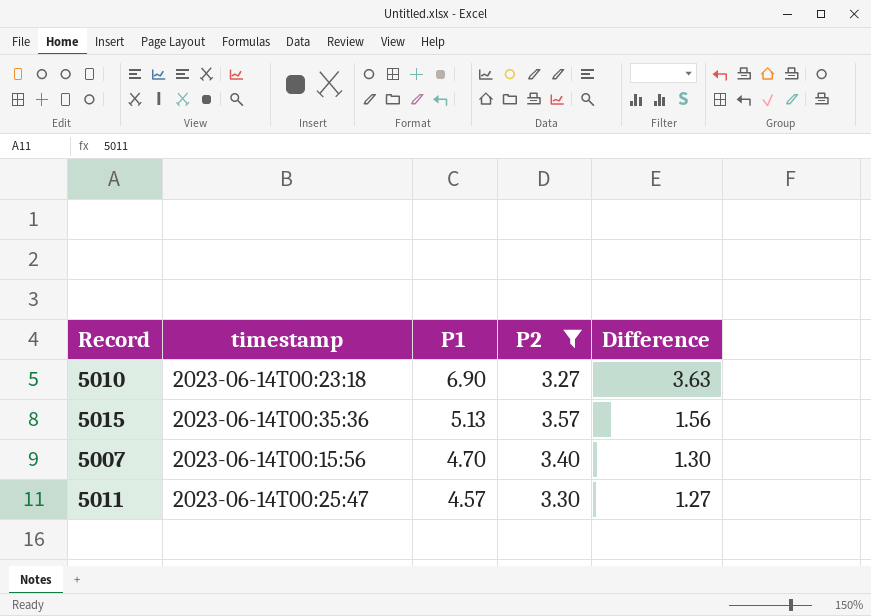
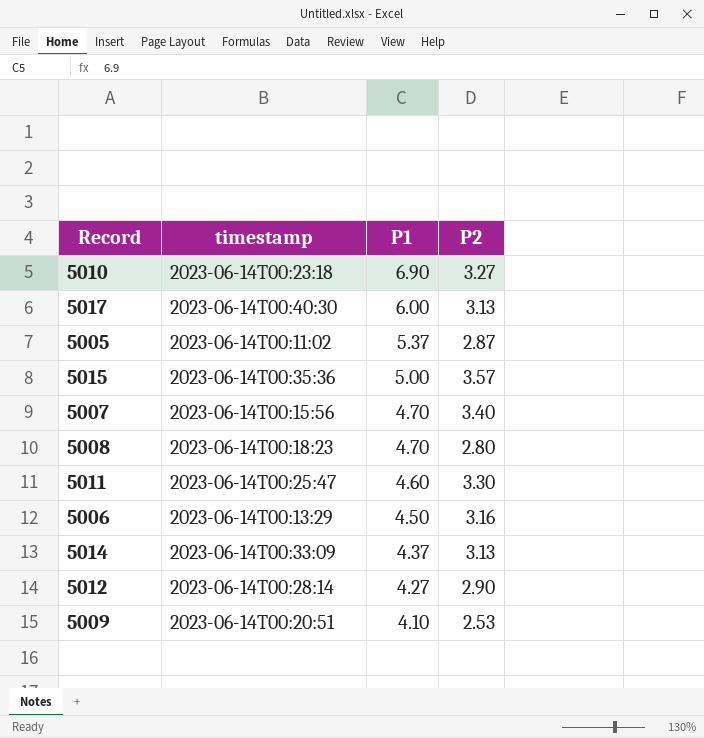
filter: P2 >= 3.27 -> none
column Difference | formula: [P1] - [P2] -> none
5015 | P1: 5.13 -> 5.00
5011 | P1: 4.57 -> 4.60

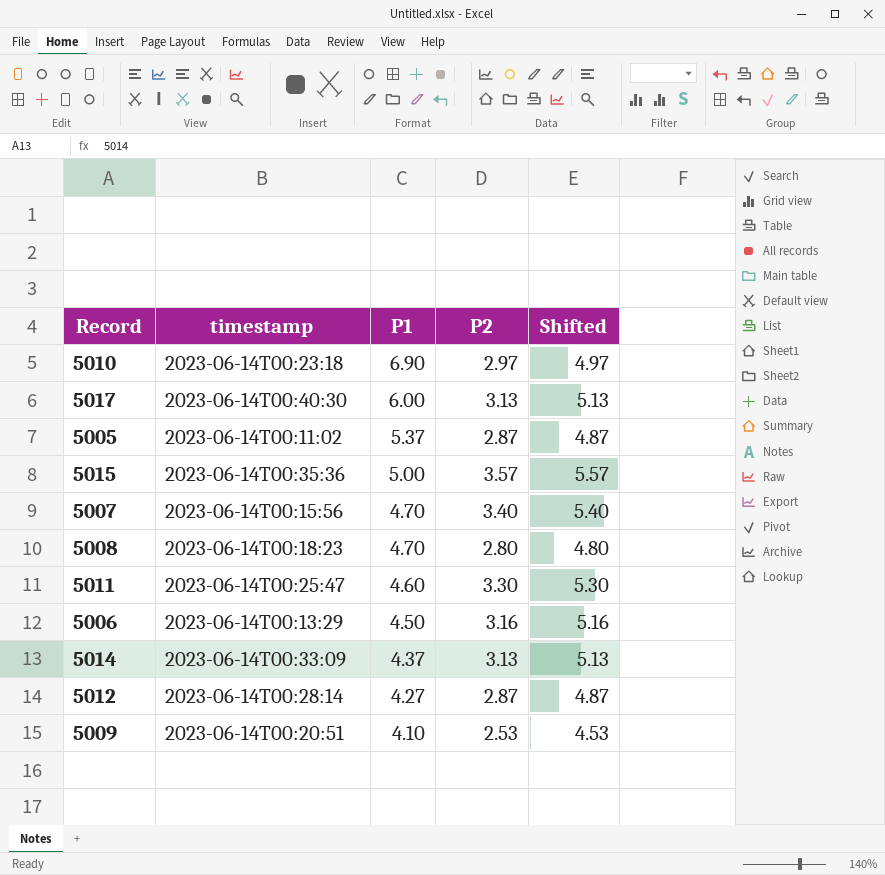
column Shifted | formula: none -> [P2] + 2
5010 | P2: 3.27 -> 2.97
5012 | P2: 2.90 -> 2.87

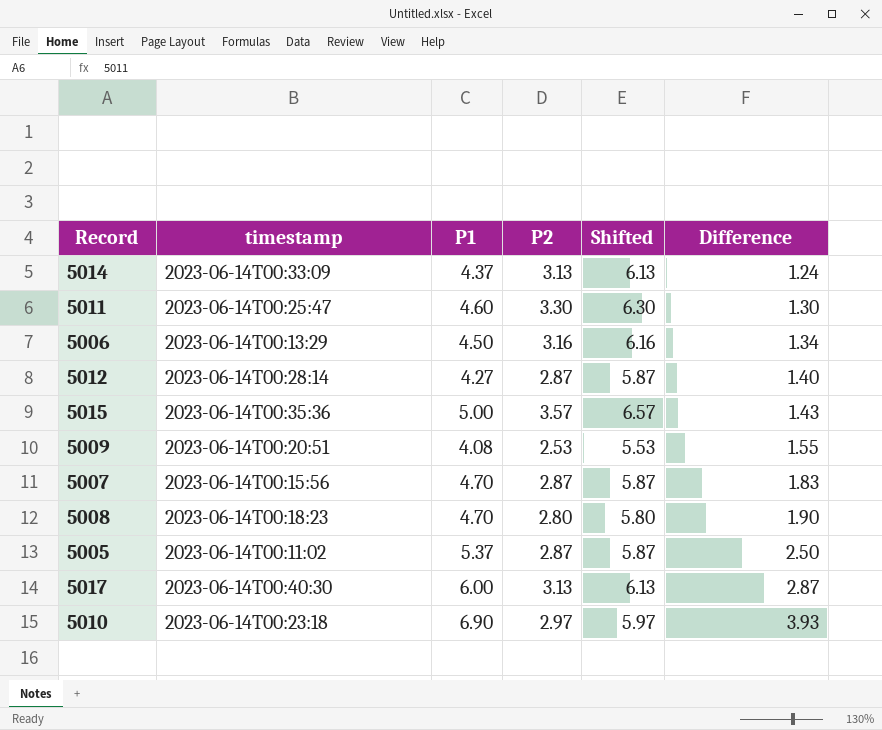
row order: P1 descending -> Difference ascending
column Shifted | formula: [P2] + 2 -> [P2] + 3
column Difference | formula: none -> [P1] - [P2]
5009 | P1: 4.10 -> 4.08
5007 | P2: 3.40 -> 2.87

